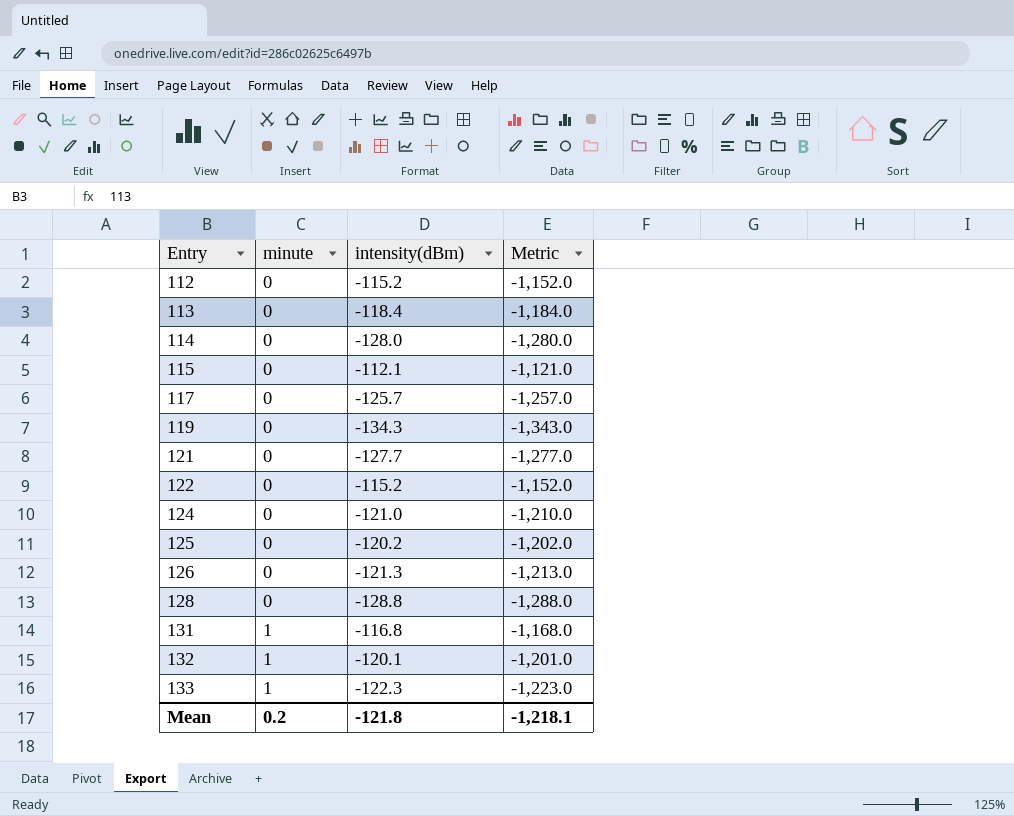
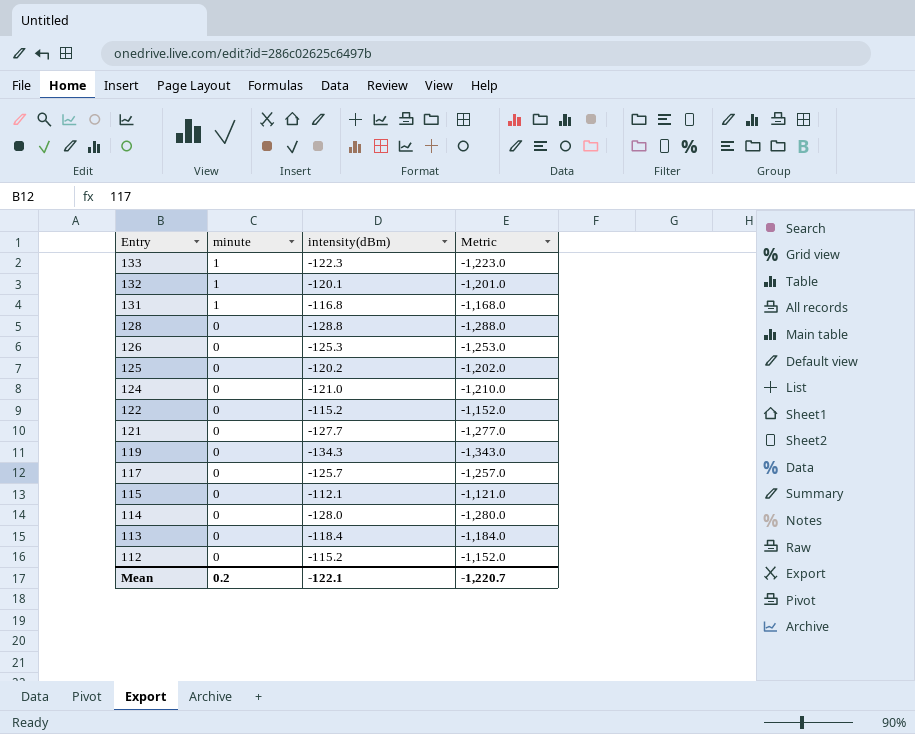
row order: Entry ascending -> Entry descending
126 | intensity(dBm): -121.3 -> -125.3
126 | Metric: -1,213.0 -> -1,253.0
Mean | intensity(dBm): -121.8 -> -122.1
Mean | Metric: -1,218.1 -> -1,220.7

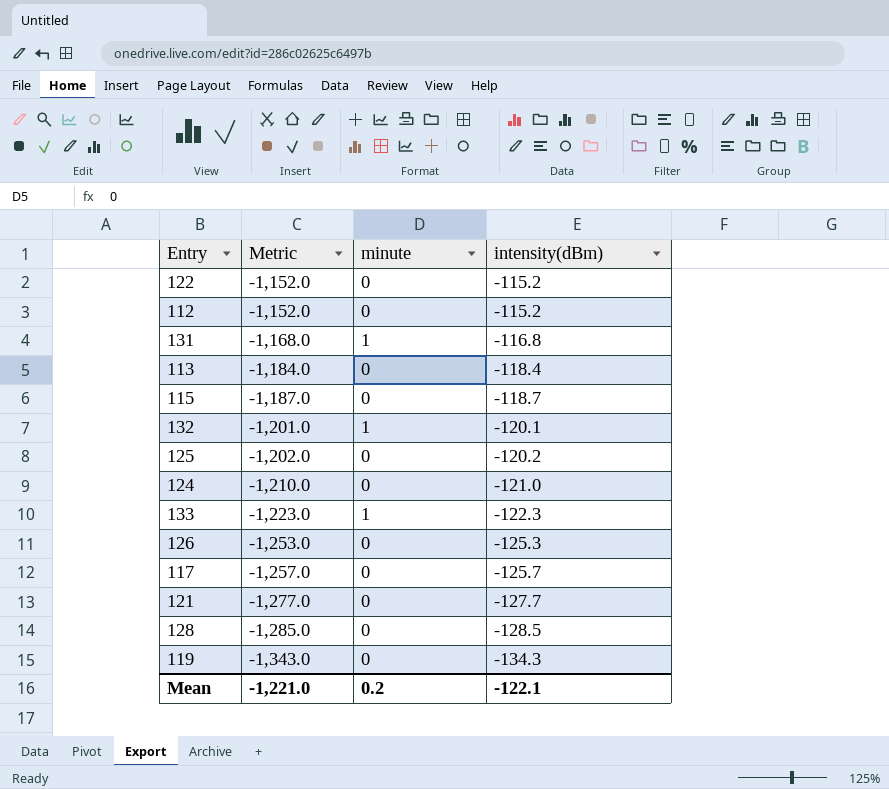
row order: Entry descending -> Metric descending
column Metric | position: 4 -> 2
row 114: 0 | -128.0 | -1,280.0 -> none
115 | Metric: -1,121.0 -> -1,187.0
115 | intensity(dBm): -112.1 -> -118.7
128 | Metric: -1,288.0 -> -1,285.0
128 | intensity(dBm): -128.8 -> -128.5
Mean | Metric: -1,220.7 -> -1,221.0

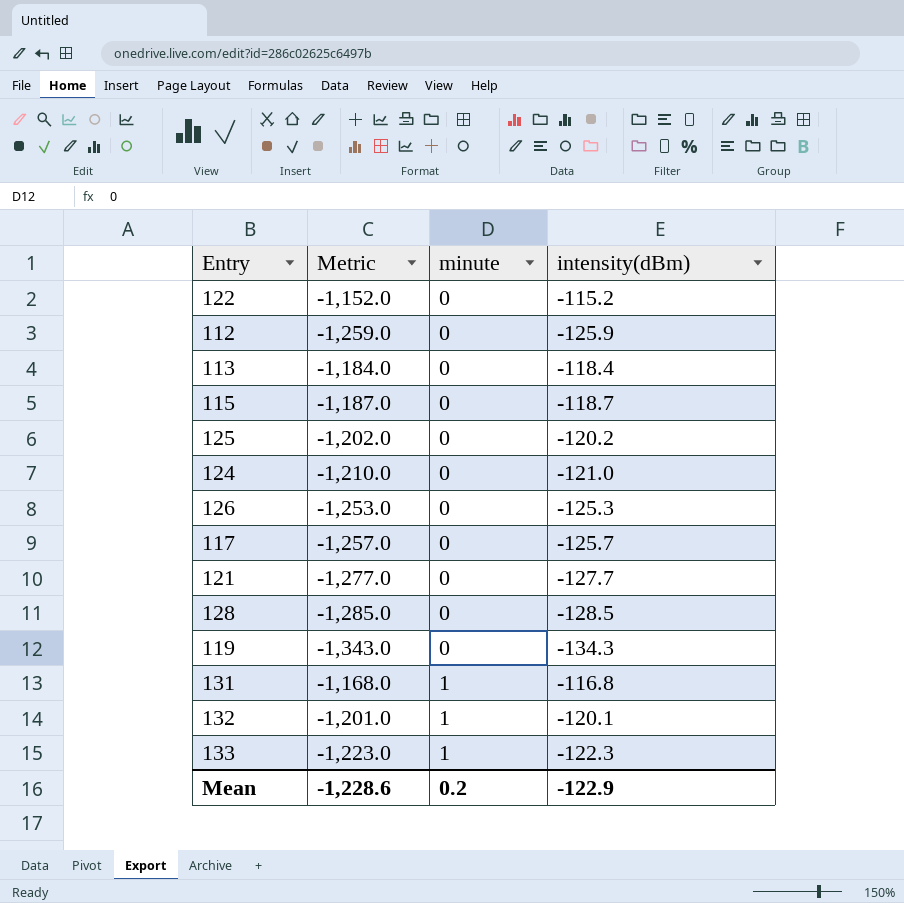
row order: Metric descending -> minute ascending
112 | Metric: -1,152.0 -> -1,259.0
112 | intensity(dBm): -115.2 -> -125.9
Mean | Metric: -1,221.0 -> -1,228.6
Mean | intensity(dBm): -122.1 -> -122.9

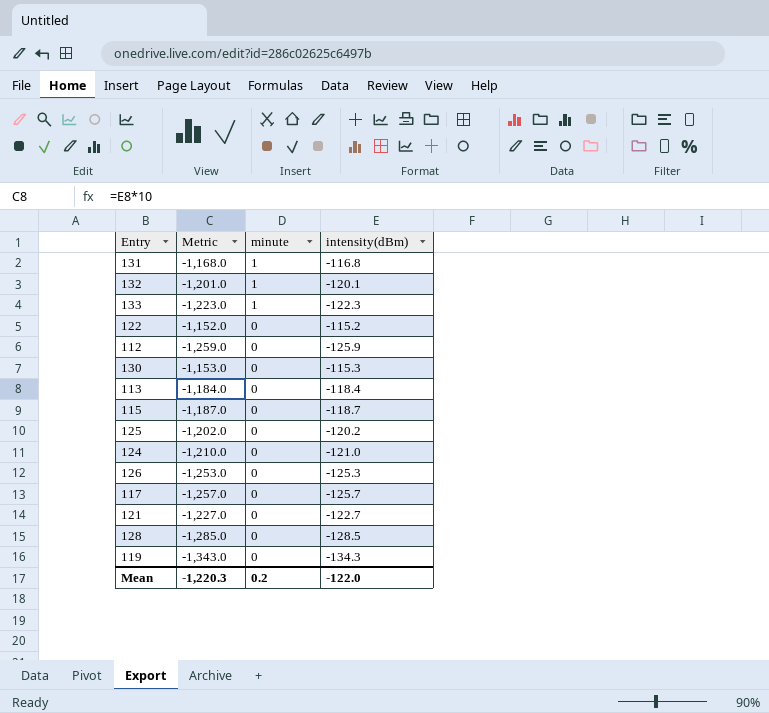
row order: minute ascending -> minute descending
row 130: none -> -1,153.0 | 0 | -115.3
121 | Metric: -1,277.0 -> -1,227.0
121 | intensity(dBm): -127.7 -> -122.7
Mean | Metric: -1,228.6 -> -1,220.3
Mean | intensity(dBm): -122.9 -> -122.0

